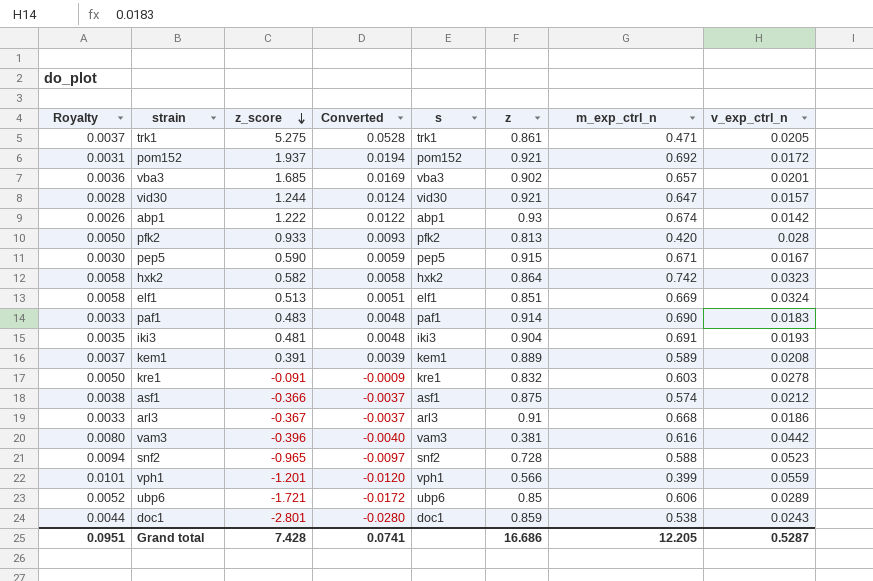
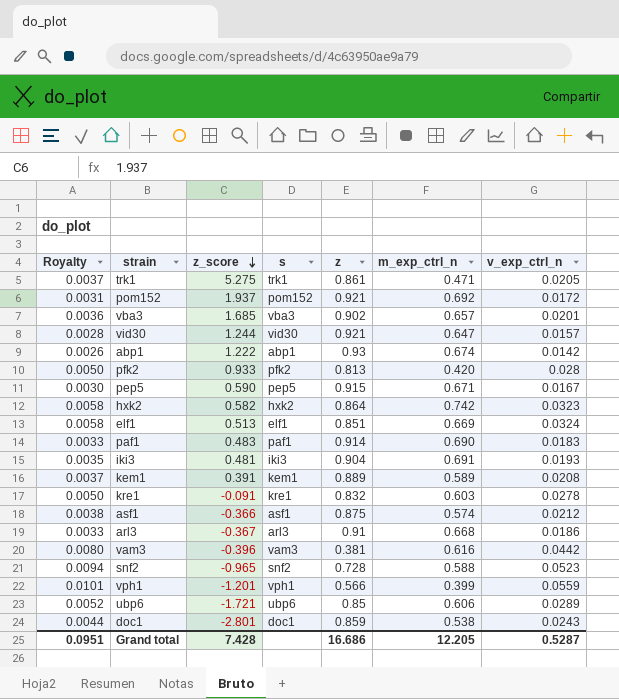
column Converted | formula: [z_score] * 0.01 -> none

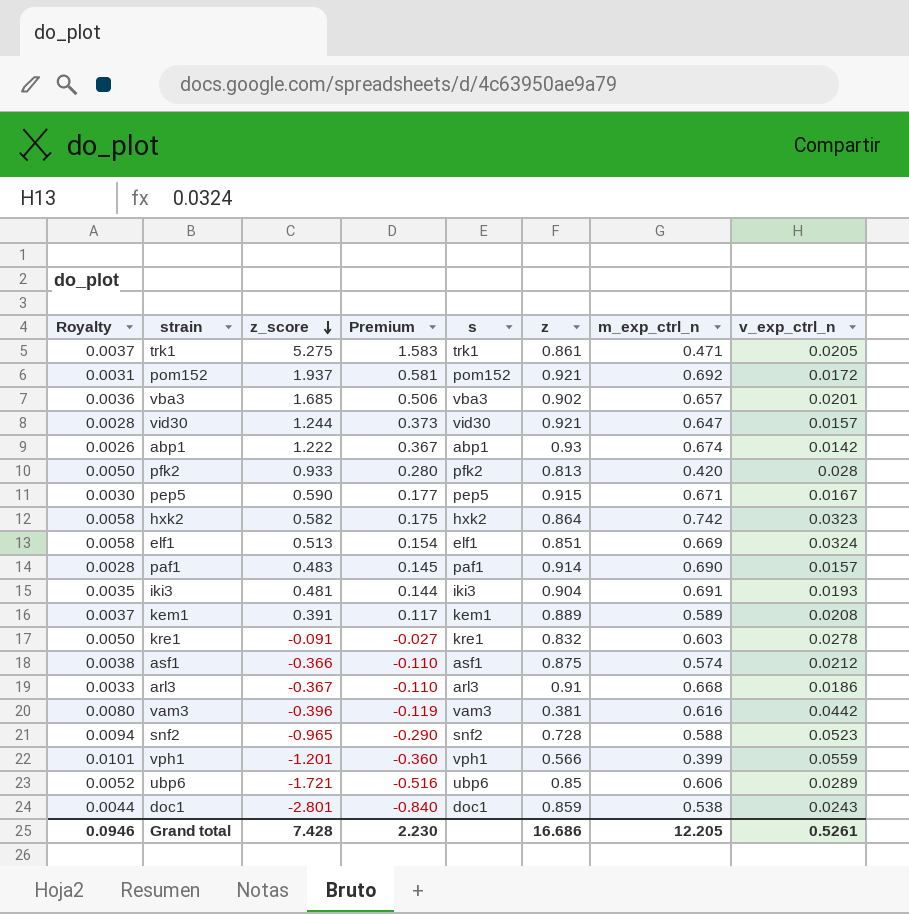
column Premium | formula: none -> [z_score] * 0.3
paf1 | Royalty: 0.0033 -> 0.0028
paf1 | v_exp_ctrl_n: 0.0183 -> 0.0157
Grand total | Royalty: 0.0951 -> 0.0946
Grand total | v_exp_ctrl_n: 0.5287 -> 0.5261

